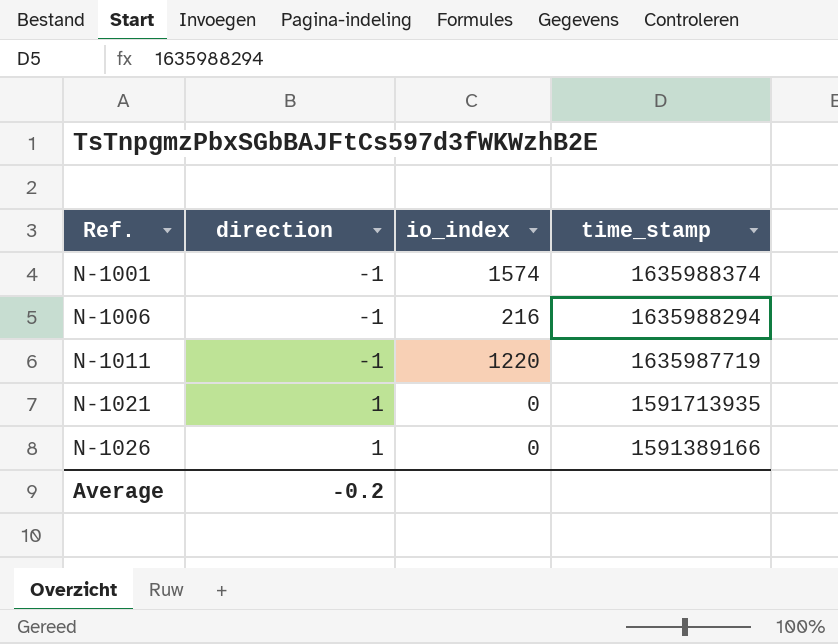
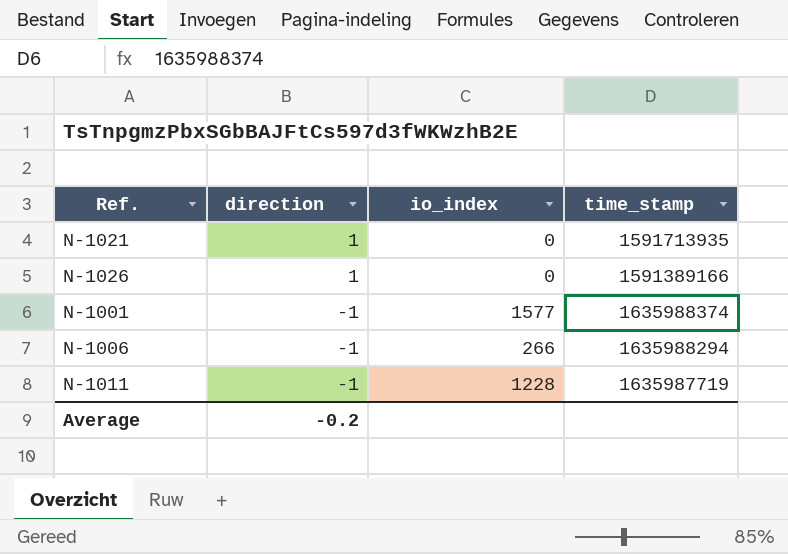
row order: Ref. ascending -> direction descending
N-1001 | io_index: 1574 -> 1577
N-1006 | io_index: 216 -> 266
N-1011 | io_index: 1220 -> 1228

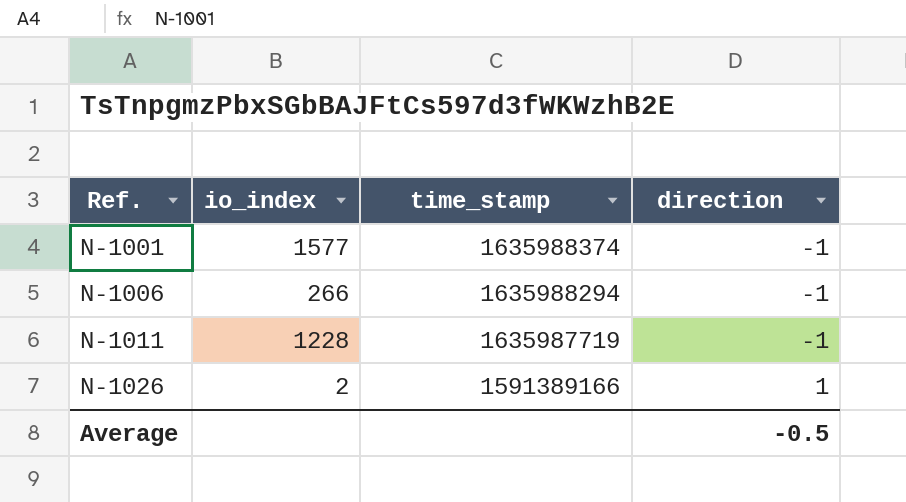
row order: direction descending -> Ref. ascending
column direction | position: 2 -> 4
row N-1021: 1 | 0 | 1591713935 -> none
N-1026 | io_index: 0 -> 2
Average | direction: -0.2 -> -0.5

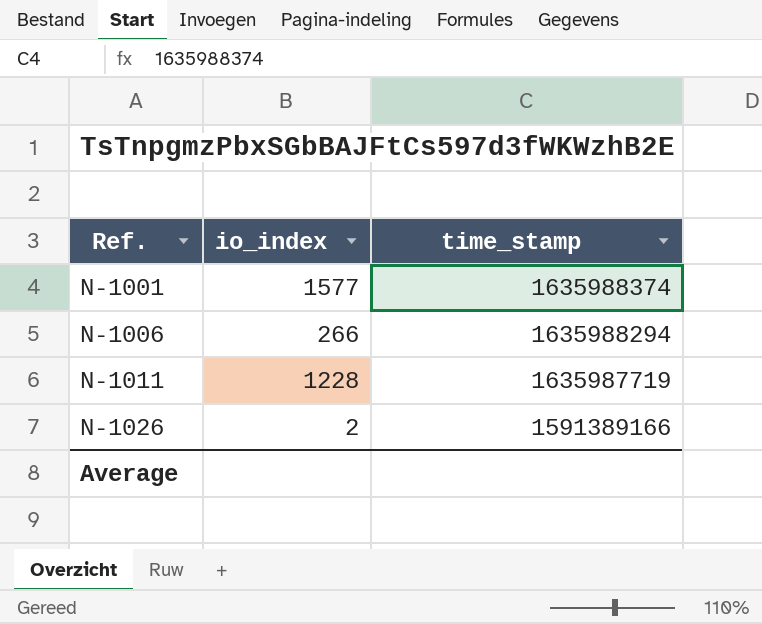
column direction | position: 4 -> none

